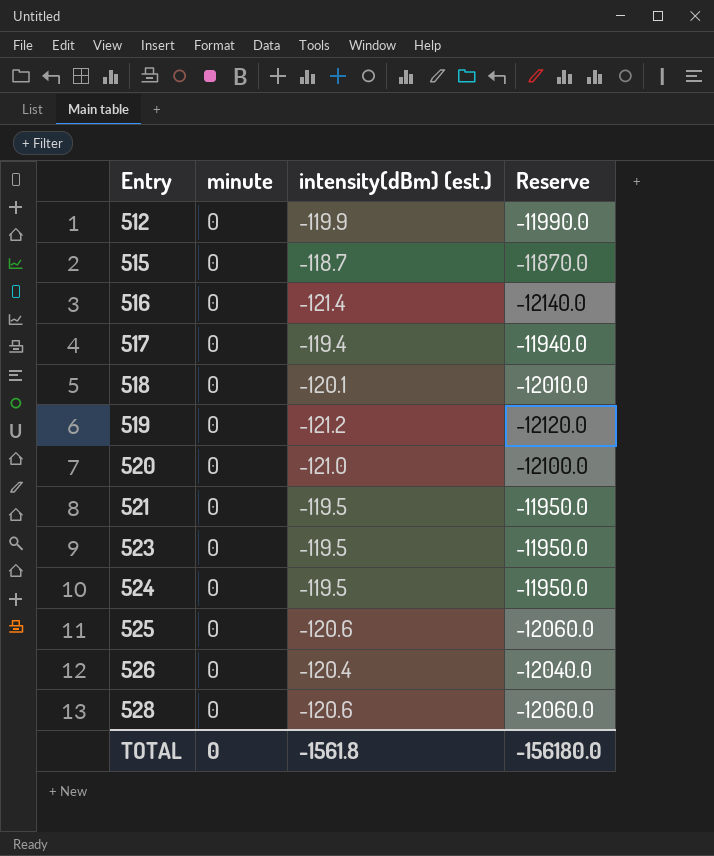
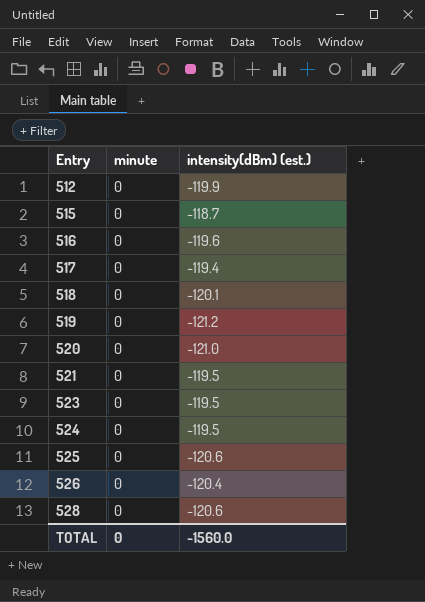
column Reserve | formula: [intensity(dBm) (est.)] * 100 -> none
516 | intensity(dBm) (est.): -121.4 -> -119.6
TOTAL | intensity(dBm) (est.): -1561.8 -> -1560.0

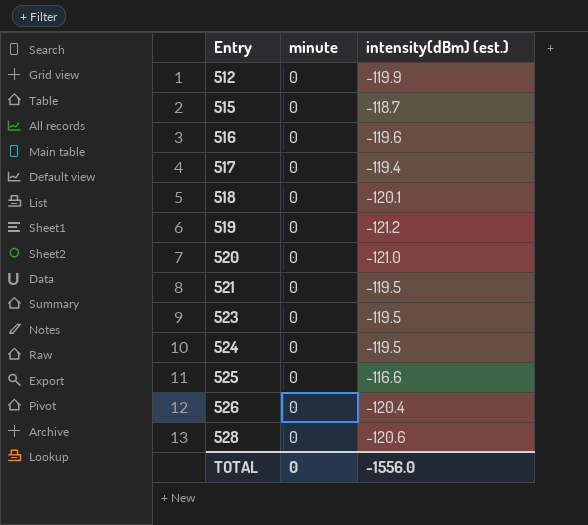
525 | intensity(dBm) (est.): -120.6 -> -116.6
TOTAL | intensity(dBm) (est.): -1560.0 -> -1556.0

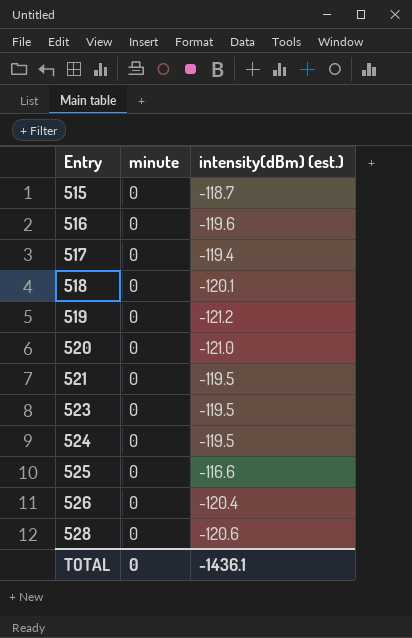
row 512: 0 | -119.9 -> none
TOTAL | intensity(dBm) (est.): -1556.0 -> -1436.1

